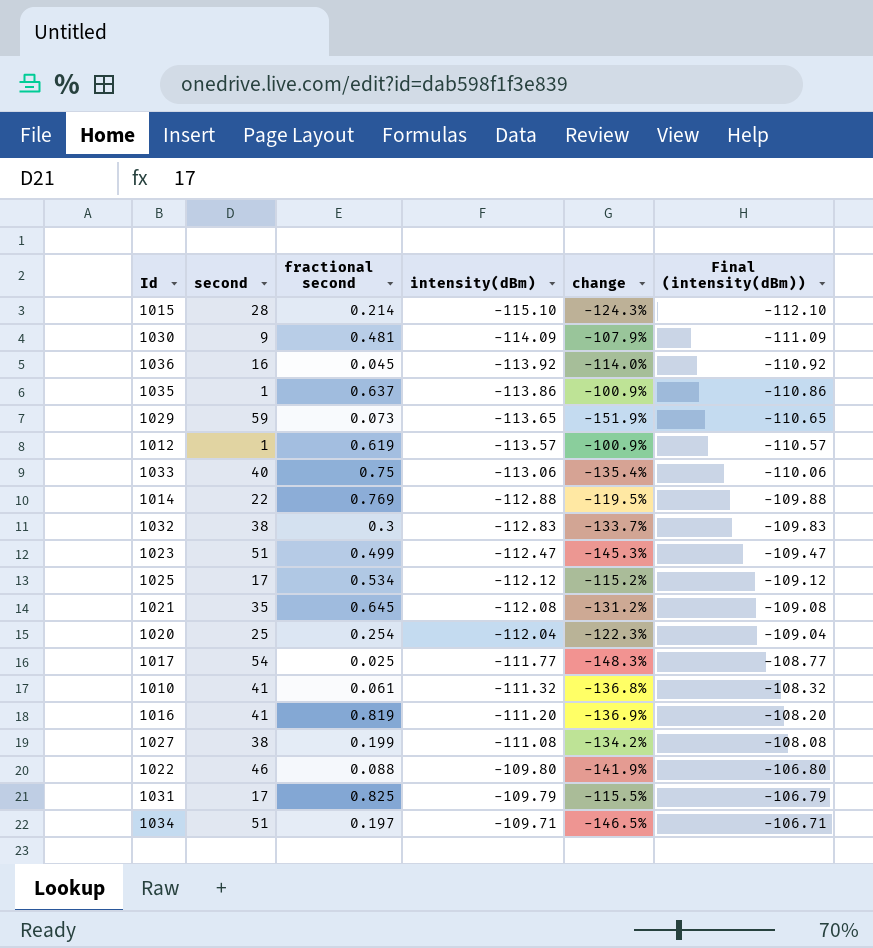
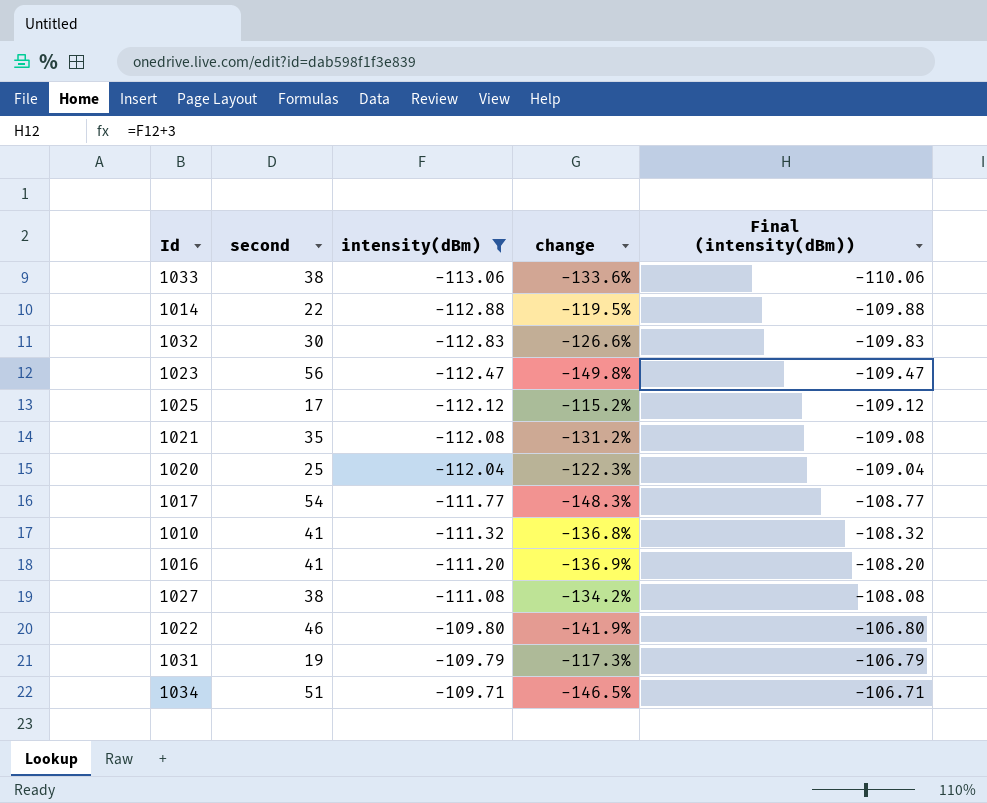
filter: none -> intensity(dBm) >= -113.06
column fractional second | position: 3 -> none
1033 | second: 40 -> 38
1033 | change: -135.4% -> -133.6%
1032 | second: 38 -> 30
1032 | change: -133.7% -> -126.6%
1023 | second: 51 -> 56
1023 | change: -145.3% -> -149.8%
1031 | second: 17 -> 19
1031 | change: -115.5% -> -117.3%

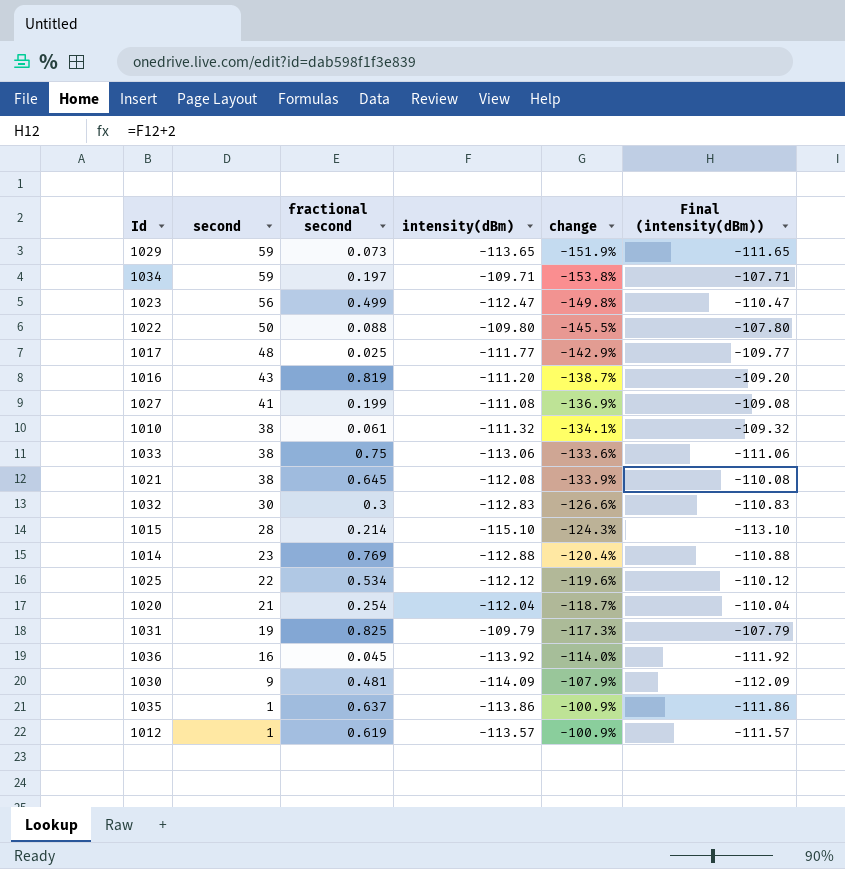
filter: intensity(dBm) >= -113.06 -> none
row order: intensity(dBm) ascending -> second descending
column fractional second | position: none -> 3
column Final (intensity(dBm)) | formula: [intensity(dBm)] + 3 -> [intensity(dBm)] + 2
1034 | second: 51 -> 59
1034 | change: -146.5% -> -153.8%
1022 | second: 46 -> 50
1022 | change: -141.9% -> -145.5%
1017 | second: 54 -> 48
1017 | change: -148.3% -> -142.9%
1016 | second: 41 -> 43
1016 | change: -136.9% -> -138.7%
1027 | second: 38 -> 41
1027 | change: -134.2% -> -136.9%
1010 | second: 41 -> 38
1010 | change: -136.8% -> -134.1%
1021 | second: 35 -> 38
1021 | change: -131.2% -> -133.9%
1014 | second: 22 -> 23
1014 | change: -119.5% -> -120.4%
1025 | second: 17 -> 22
1025 | change: -115.2% -> -119.6%
1020 | second: 25 -> 21
1020 | change: -122.3% -> -118.7%

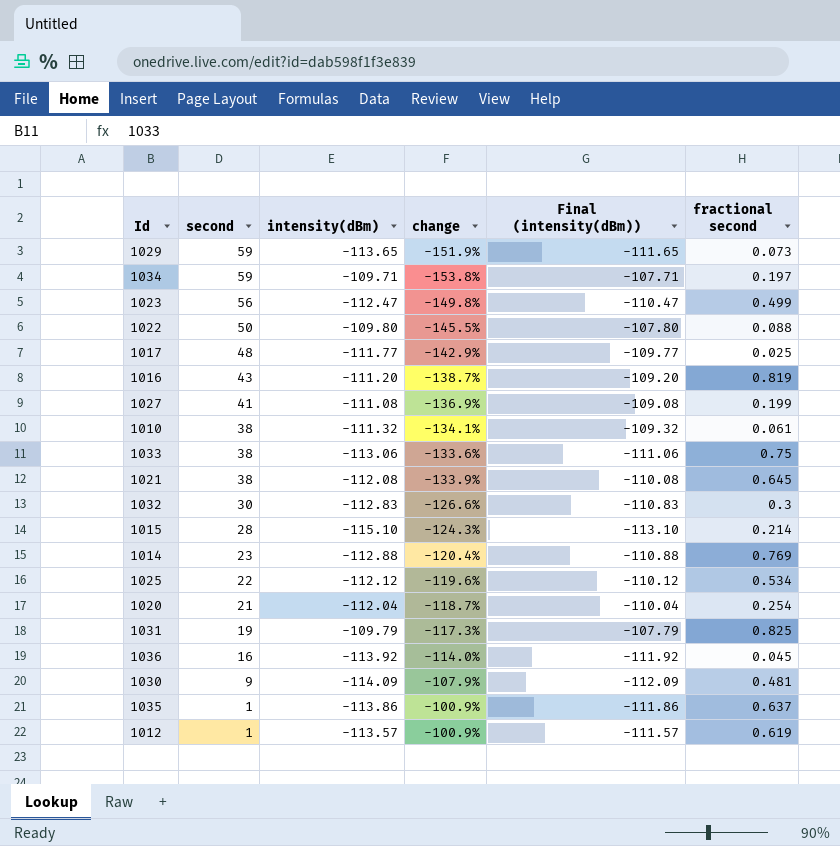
column fractional second | position: 3 -> 6

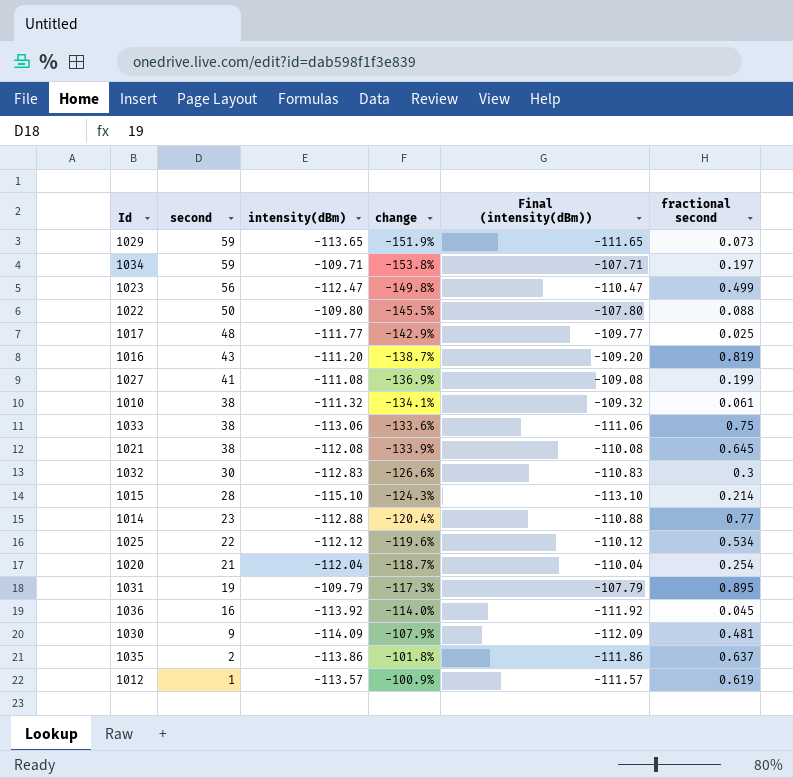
1014 | fractional second: 0.769 -> 0.77
1031 | fractional second: 0.825 -> 0.895
1035 | second: 1 -> 2
1035 | change: -100.9% -> -101.8%

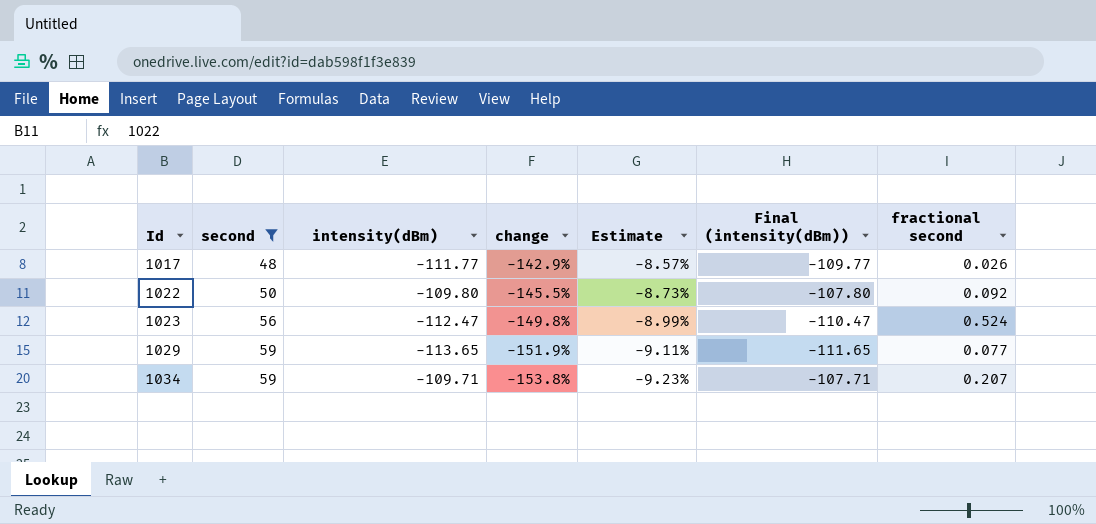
filter: none -> second >= 48
row order: second descending -> Id ascending
column Estimate | formula: none -> [change] * 0.06
1017 | fractional second: 0.025 -> 0.026
1022 | fractional second: 0.088 -> 0.092
1023 | fractional second: 0.499 -> 0.524
1029 | fractional second: 0.073 -> 0.077
1034 | fractional second: 0.197 -> 0.207

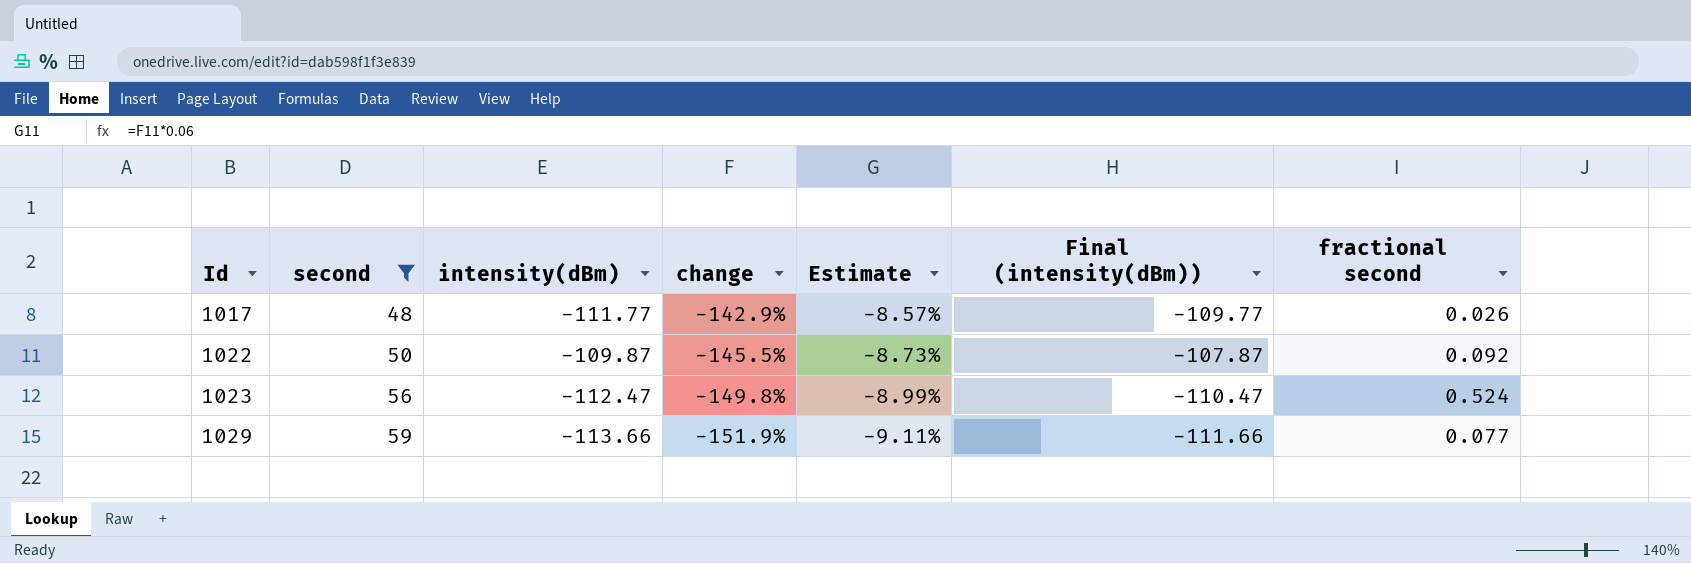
row 1034: 59 | -109.71 | -153.8% | -9.23% | -107.71 | 0.207 -> none
1022 | intensity(dBm): -109.80 -> -109.87
1022 | Final (intensity(dBm)): -107.80 -> -107.87
1029 | intensity(dBm): -113.65 -> -113.66
1029 | Final (intensity(dBm)): -111.65 -> -111.66

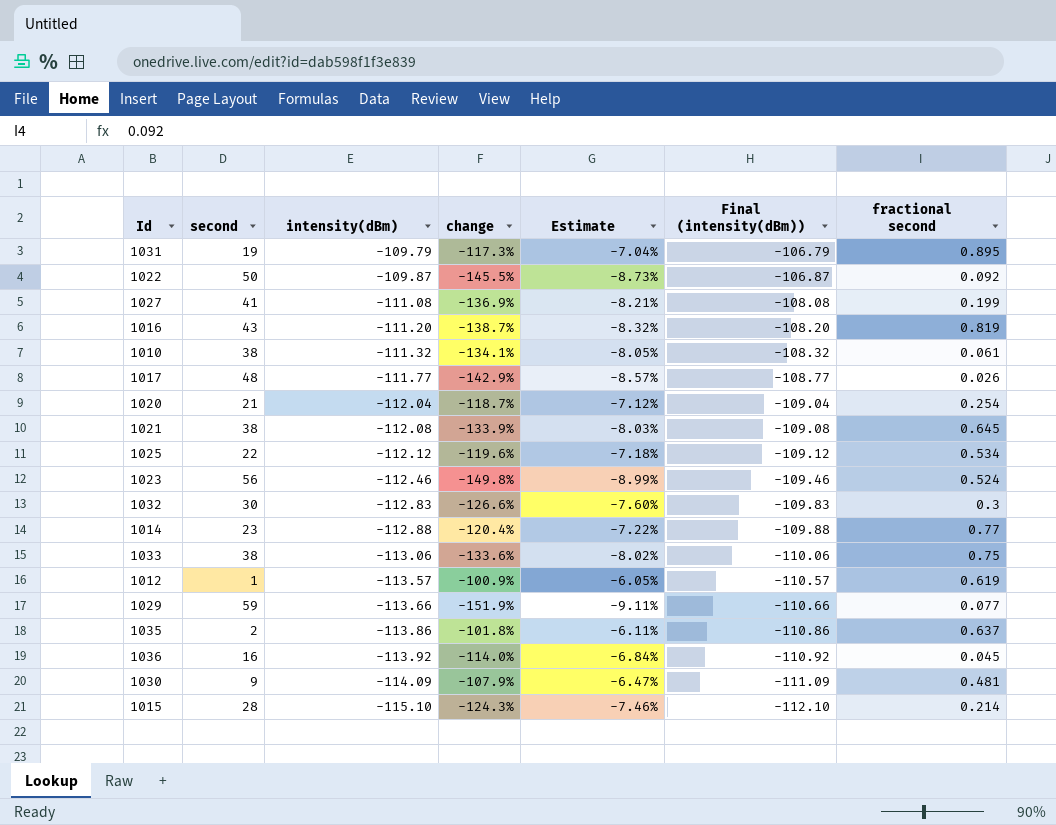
filter: second >= 48 -> none
row order: Id ascending -> intensity(dBm) descending
column Final (intensity(dBm)) | formula: [intensity(dBm)] + 2 -> [intensity(dBm)] + 3
1023 | intensity(dBm): -112.47 -> -112.46

